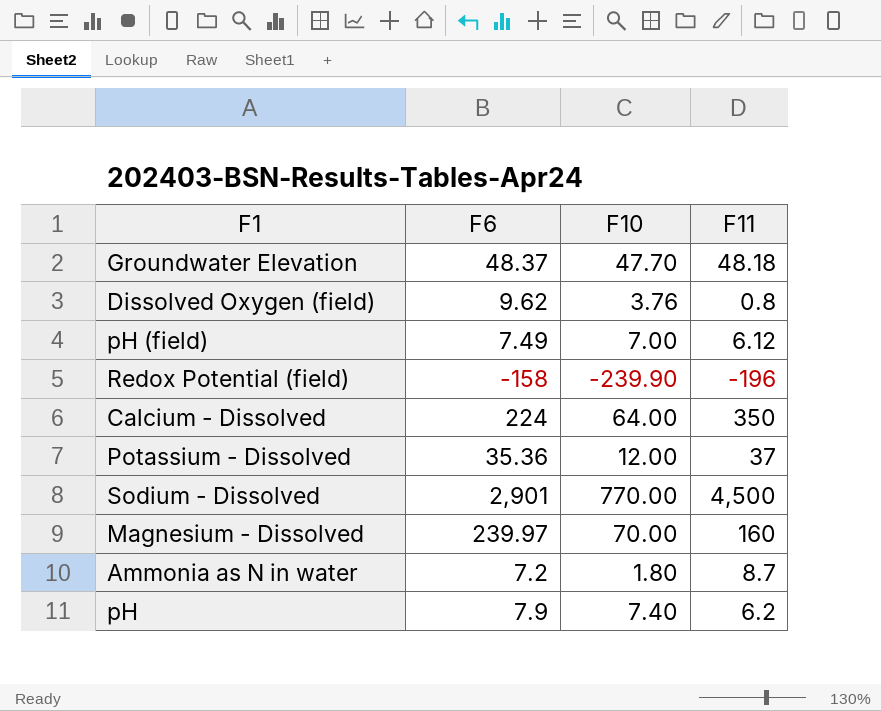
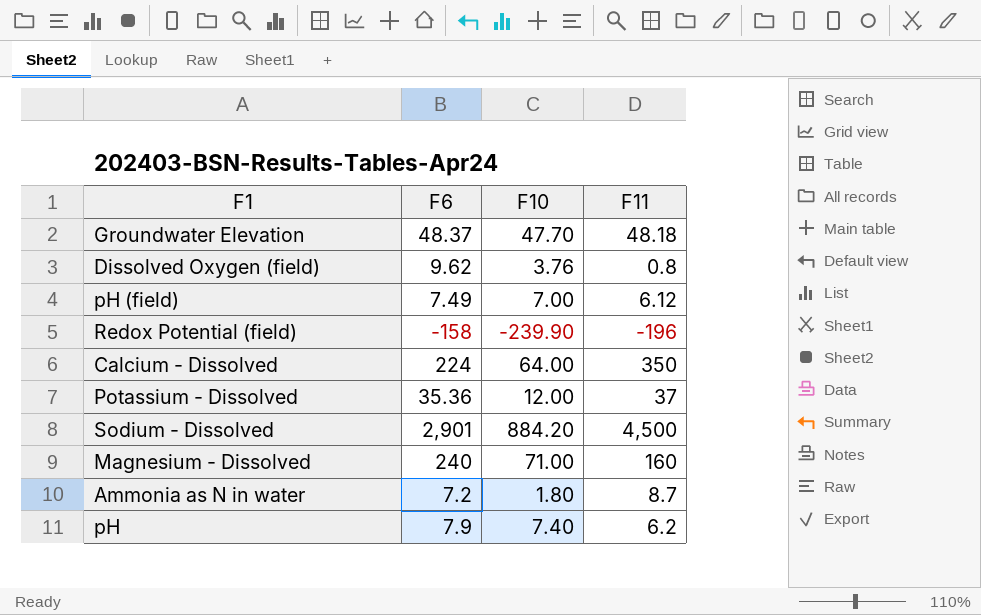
Sodium - Dissolved | F10: 770.00 -> 884.20
Magnesium - Dissolved | F6: 239.97 -> 240
Magnesium - Dissolved | F10: 70.00 -> 71.00

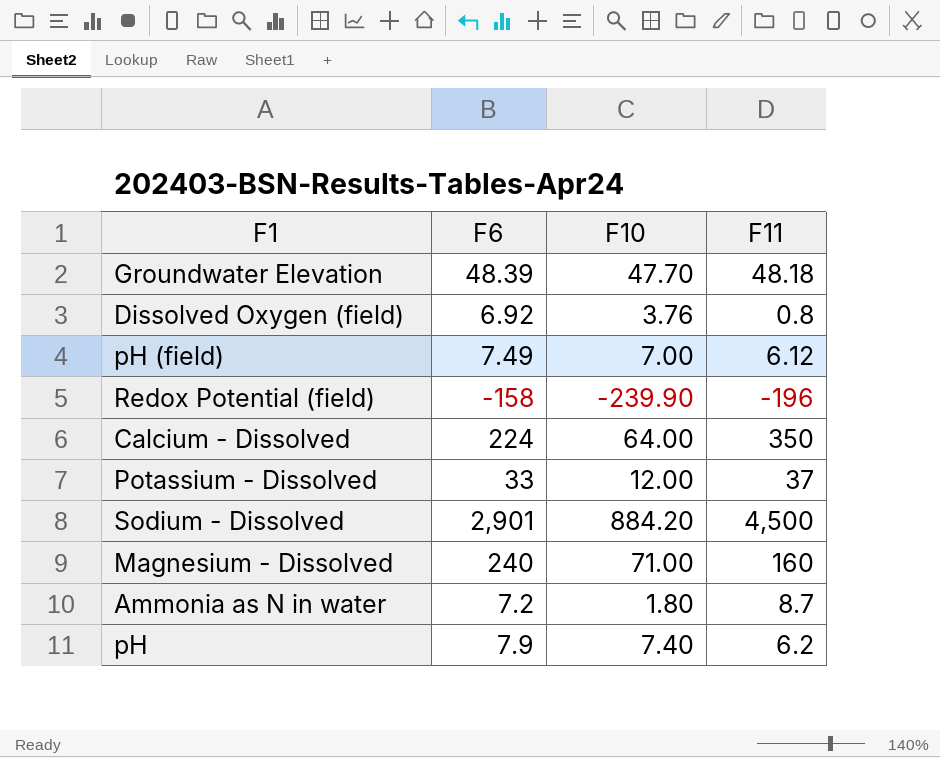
Groundwater Elevation | F6: 48.37 -> 48.39
Dissolved Oxygen (field) | F6: 9.62 -> 6.92
Potassium - Dissolved | F6: 35.36 -> 33

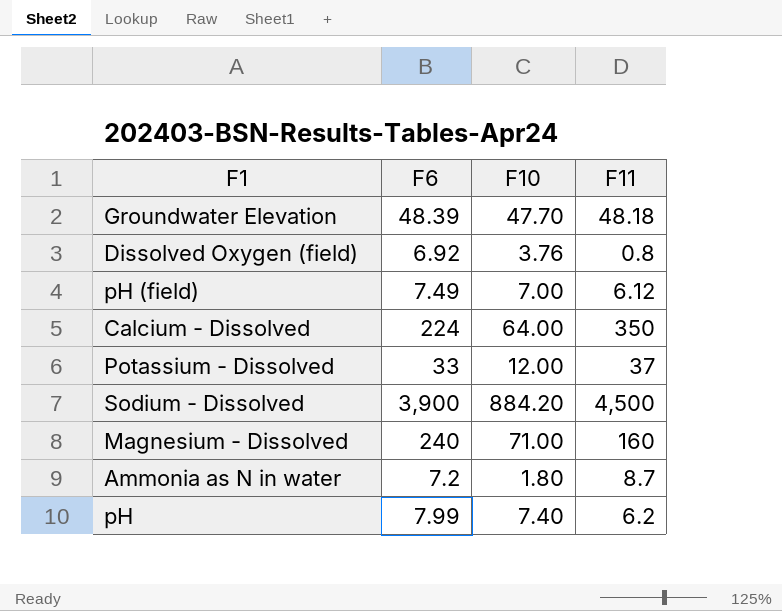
row Redox Potential (field): -158 | -239.90 | -196 -> none
Sodium - Dissolved | F6: 2,901 -> 3,900
pH | F6: 7.9 -> 7.99

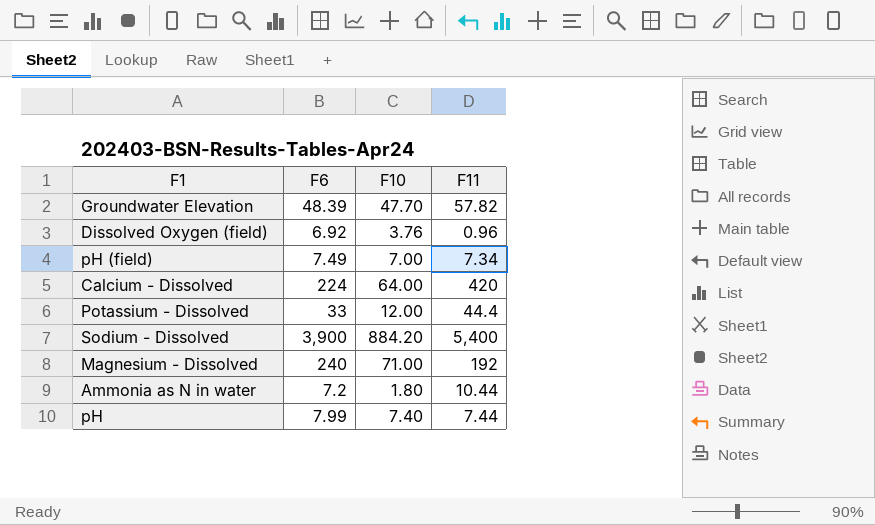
Groundwater Elevation | F11: 48.18 -> 57.82
Dissolved Oxygen (field) | F11: 0.8 -> 0.96
pH (field) | F11: 6.12 -> 7.34
Calcium - Dissolved | F11: 350 -> 420
Potassium - Dissolved | F11: 37 -> 44.4
Sodium - Dissolved | F11: 4,500 -> 5,400
Magnesium - Dissolved | F11: 160 -> 192
Ammonia as N in water | F11: 8.7 -> 10.44
pH | F11: 6.2 -> 7.44

